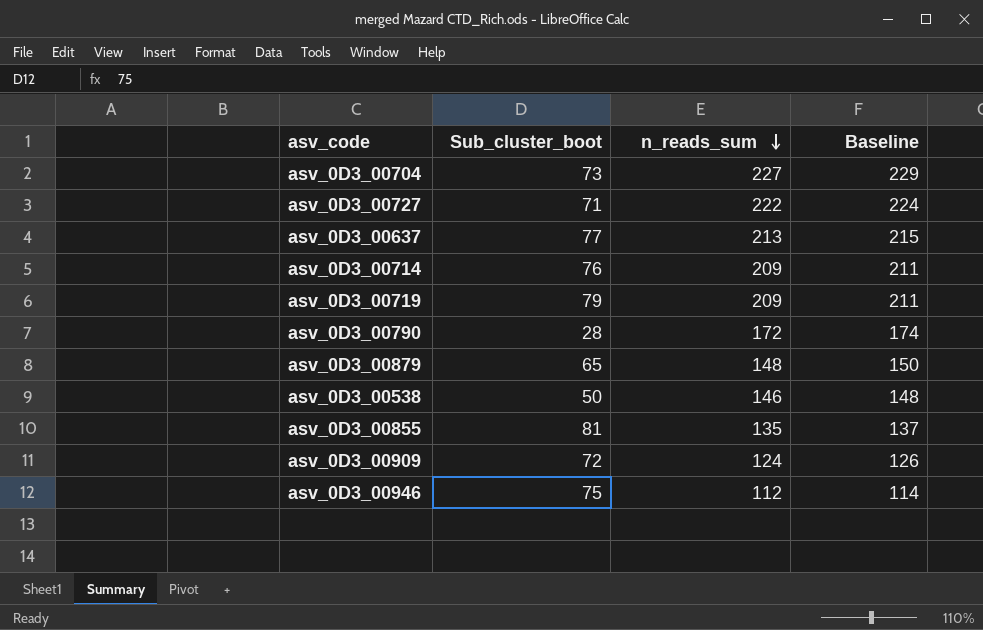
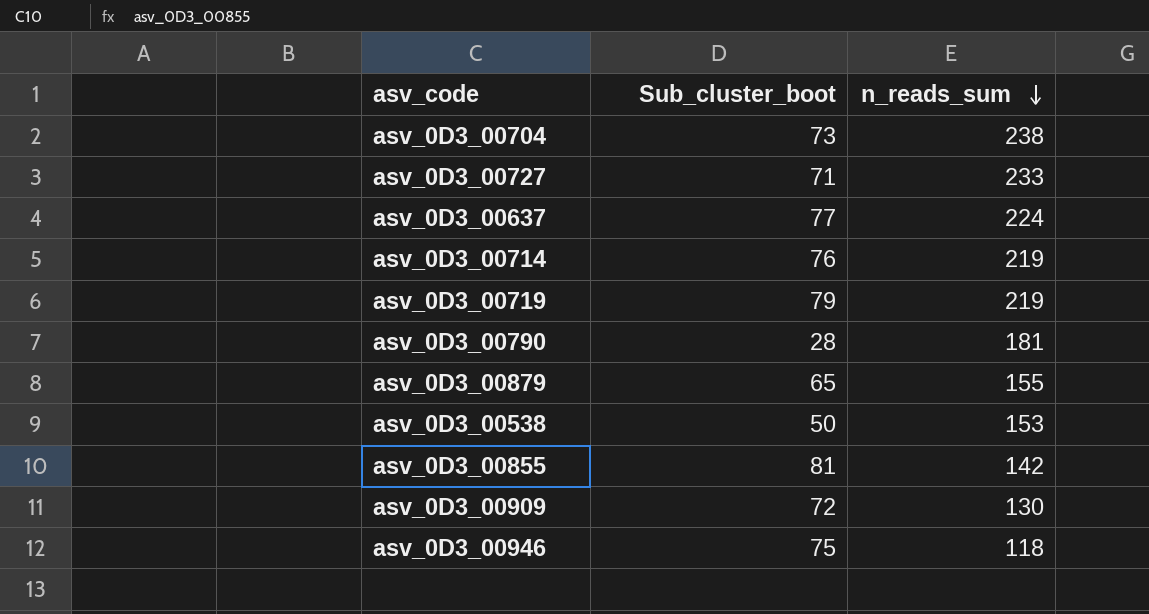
column Baseline | formula: [n_reads_sum] + 2 -> none
asv_0D3_00704 | n_reads_sum: 227 -> 238
asv_0D3_00727 | n_reads_sum: 222 -> 233
asv_0D3_00637 | n_reads_sum: 213 -> 224
asv_0D3_00714 | n_reads_sum: 209 -> 219
asv_0D3_00719 | n_reads_sum: 209 -> 219
asv_0D3_00790 | n_reads_sum: 172 -> 181
asv_0D3_00879 | n_reads_sum: 148 -> 155
asv_0D3_00538 | n_reads_sum: 146 -> 153
asv_0D3_00855 | n_reads_sum: 135 -> 142
asv_0D3_00909 | n_reads_sum: 124 -> 130
asv_0D3_00946 | n_reads_sum: 112 -> 118

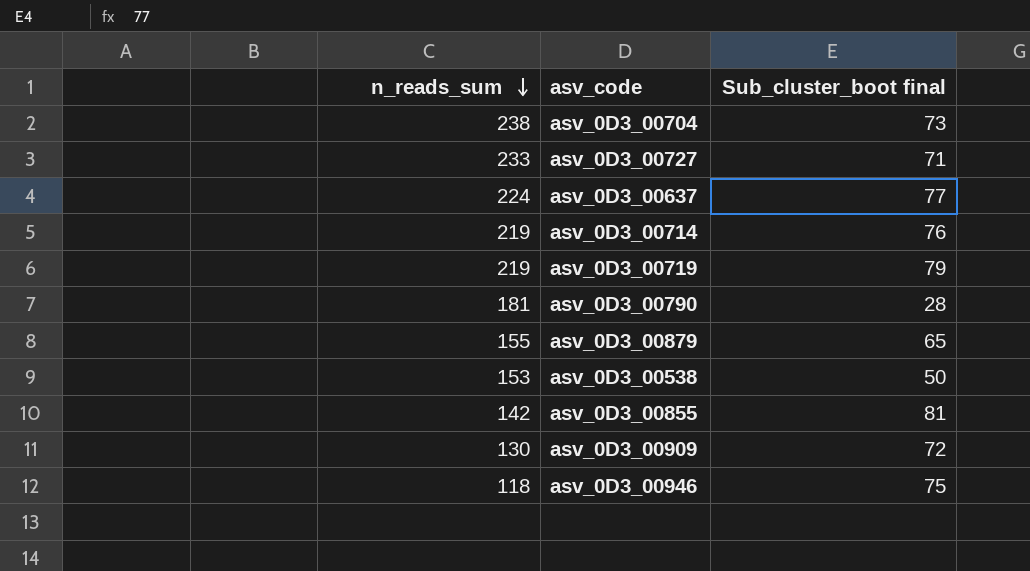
column n_reads_sum | position: 3 -> 1
column name: Sub_cluster_boot -> Sub_cluster_boot final

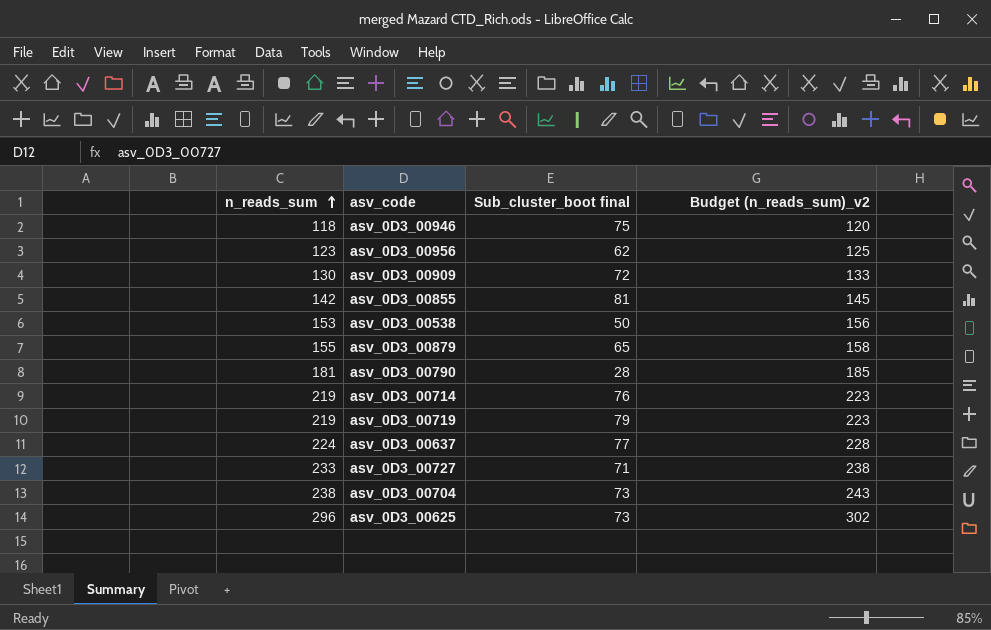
row order: n_reads_sum descending -> n_reads_sum ascending
column Budget (n_reads_sum)_v2 | formula: none -> [n_reads_sum] * 1.02
row asv_0D3_00956: none -> 123 | 62 | 125
row asv_0D3_00625: none -> 296 | 73 | 302

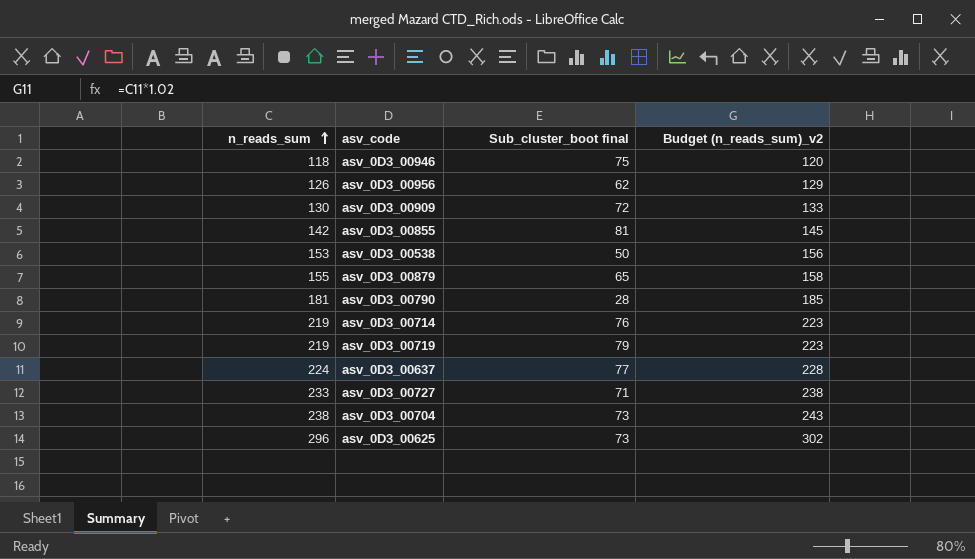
asv_0D3_00956 | n_reads_sum: 123 -> 126
asv_0D3_00956 | Budget (n_reads_sum)_v2: 125 -> 129

